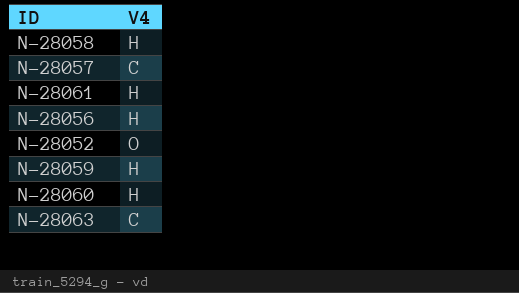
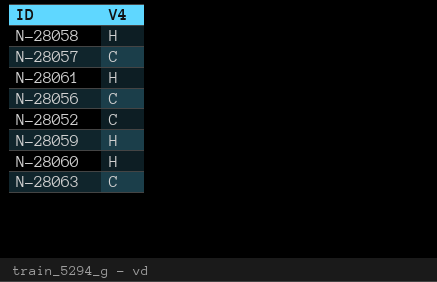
N-28056 | V4: H -> C
N-28052 | V4: O -> C

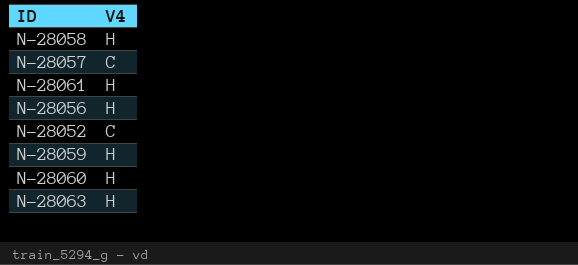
N-28056 | V4: C -> H
N-28063 | V4: C -> H

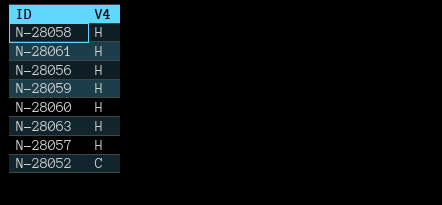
row order: none -> V4 descending
N-28057 | V4: C -> H

